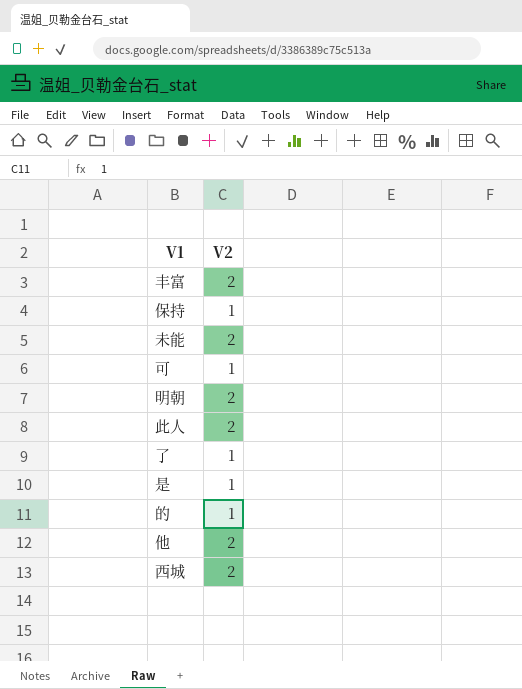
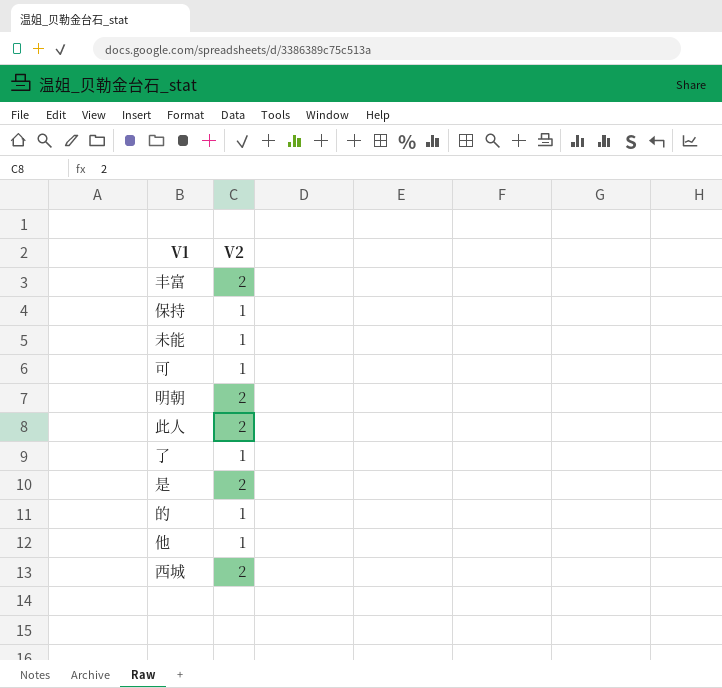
未能 | V2: 2 -> 1
是 | V2: 1 -> 2
他 | V2: 2 -> 1

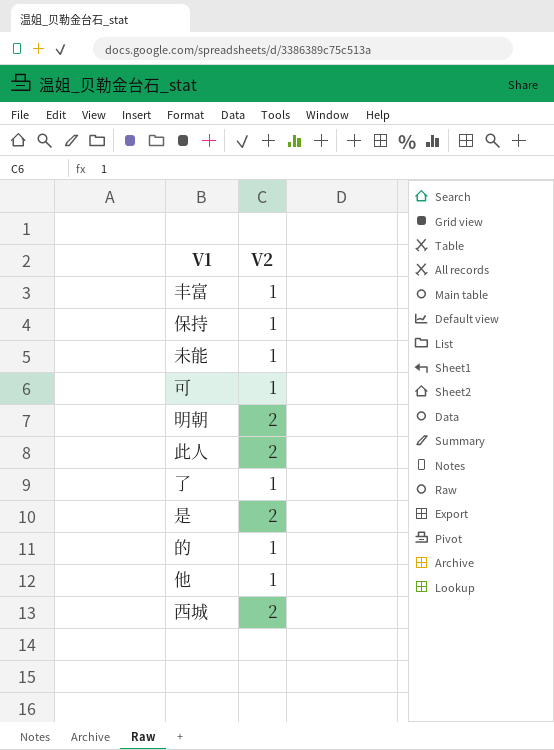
丰富 | V2: 2 -> 1

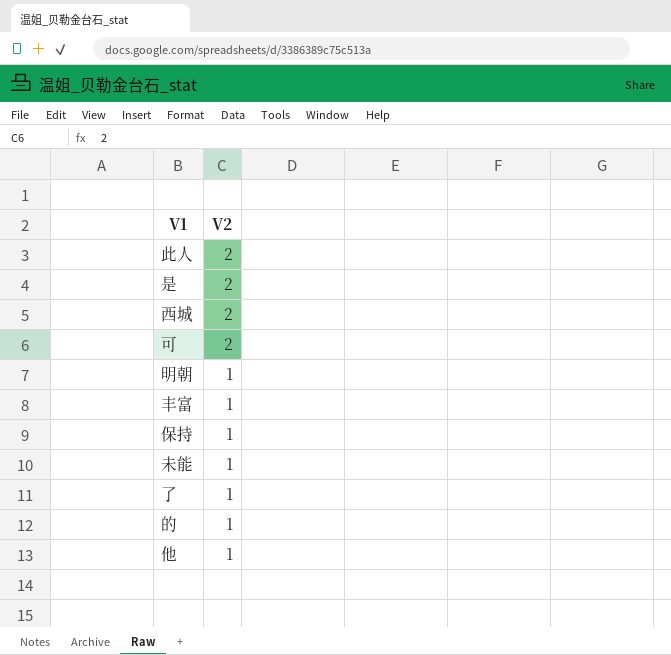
row order: none -> V2 descending
可 | V2: 1 -> 2
明朝 | V2: 2 -> 1

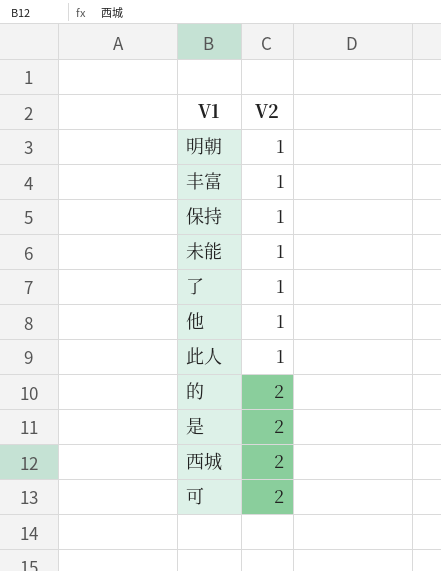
row order: V2 descending -> V2 ascending
此人 | V2: 2 -> 1
的 | V2: 1 -> 2

